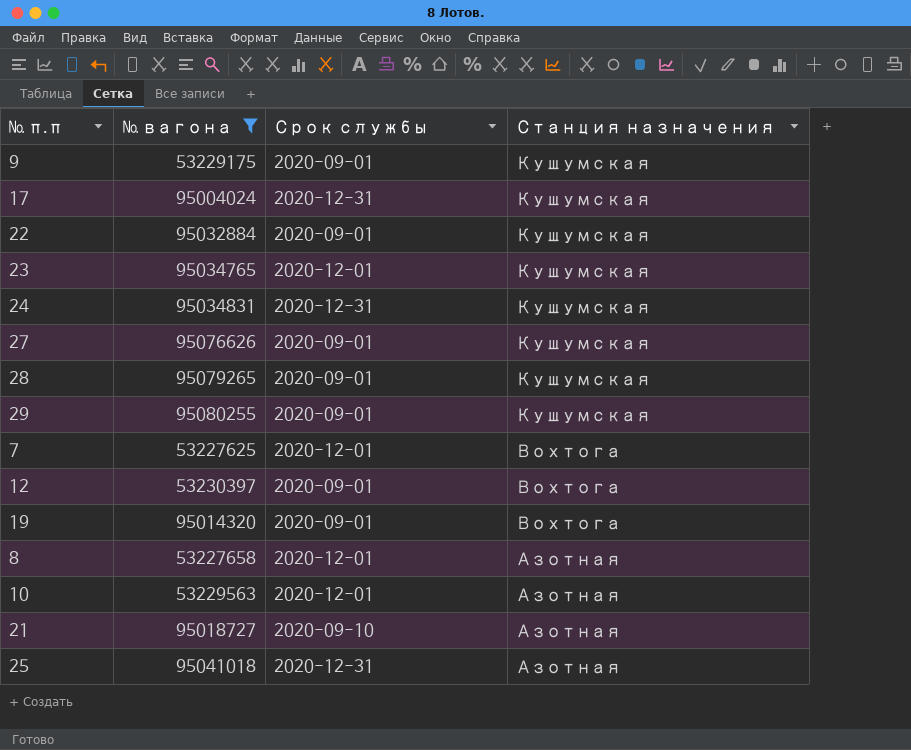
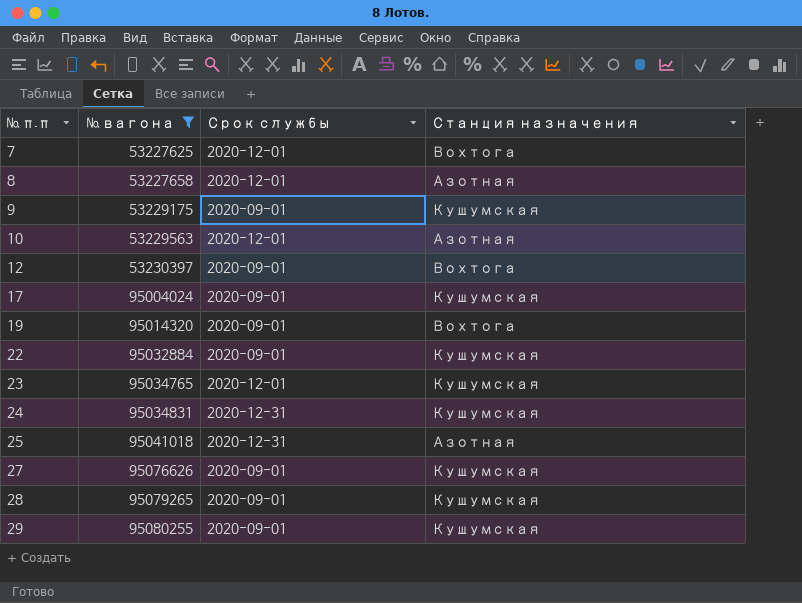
row order: Станция назначения descending -> № п.п ascending
row 21: 95018727 | 2020-09-10 | Азотная -> none
17 | Срок службы: 2020-12-31 -> 2020-09-01

